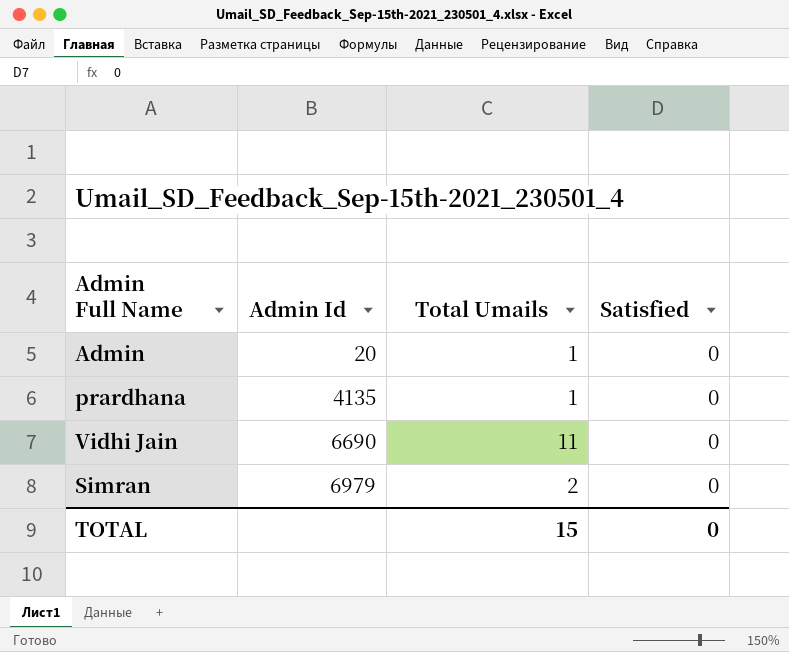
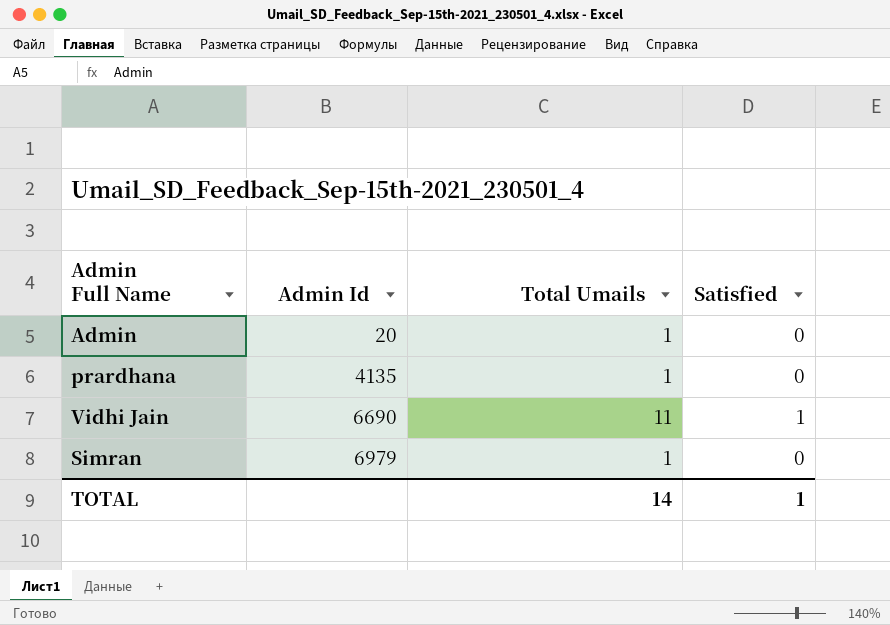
Vidhi Jain | Satisfied: 0 -> 1
Simran | Total Umails: 2 -> 1
TOTAL | Total Umails: 15 -> 14
TOTAL | Satisfied: 0 -> 1

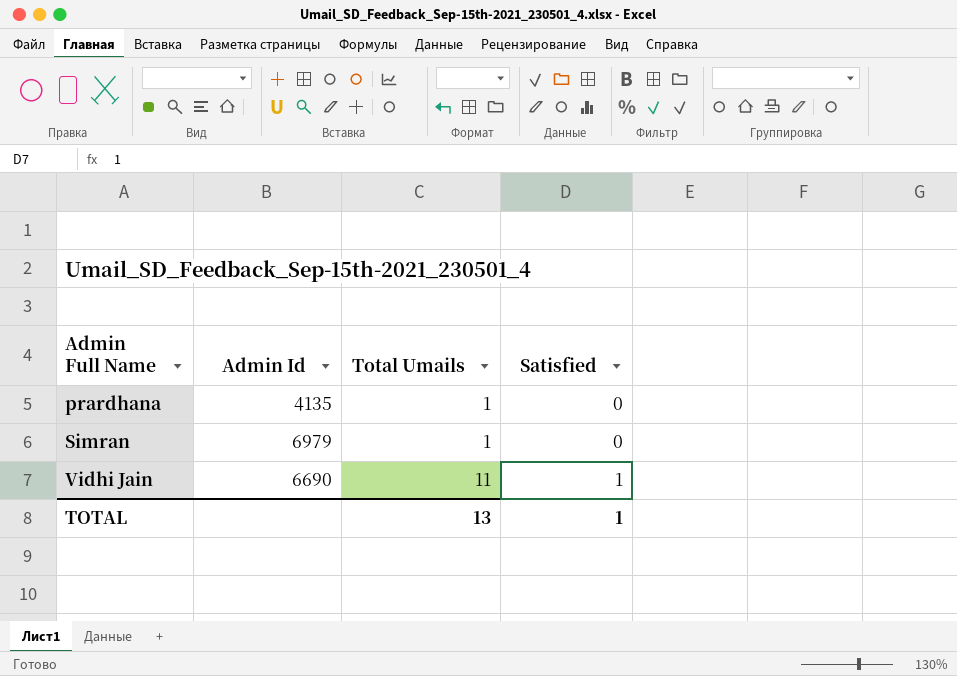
row order: Admin Id ascending -> Admin Full Name ascending
row Admin: 20 | 1 | 0 -> none
TOTAL | Total Umails: 14 -> 13

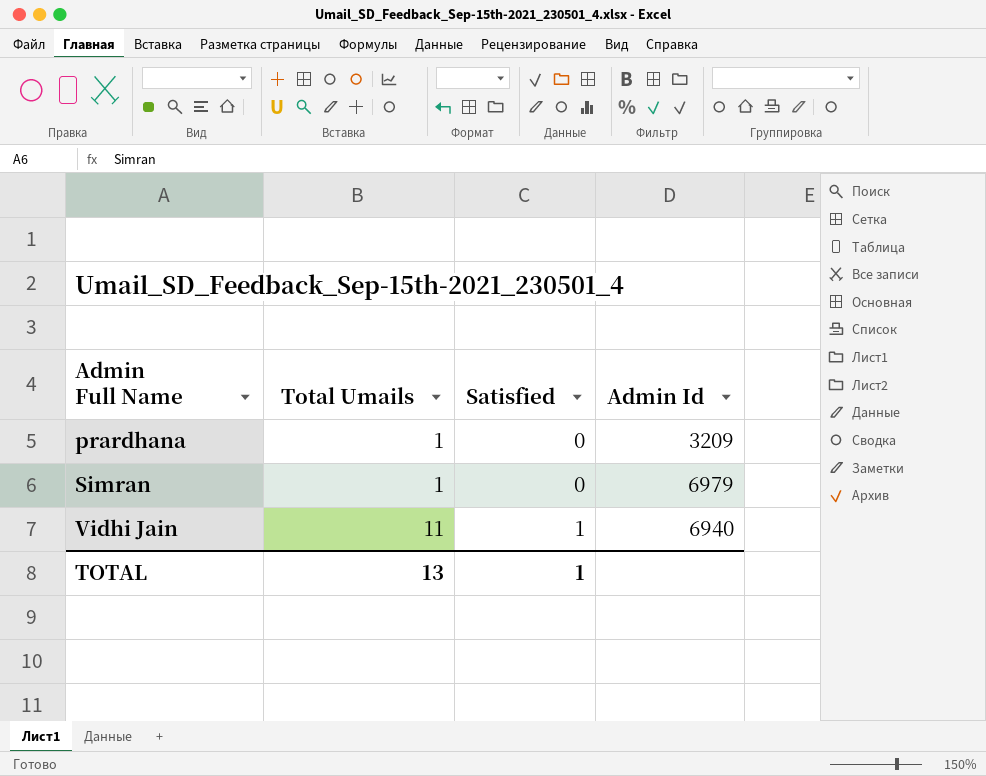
column Admin Id | position: 2 -> 4
prardhana | Admin Id: 4135 -> 3209
Vidhi Jain | Admin Id: 6690 -> 6940

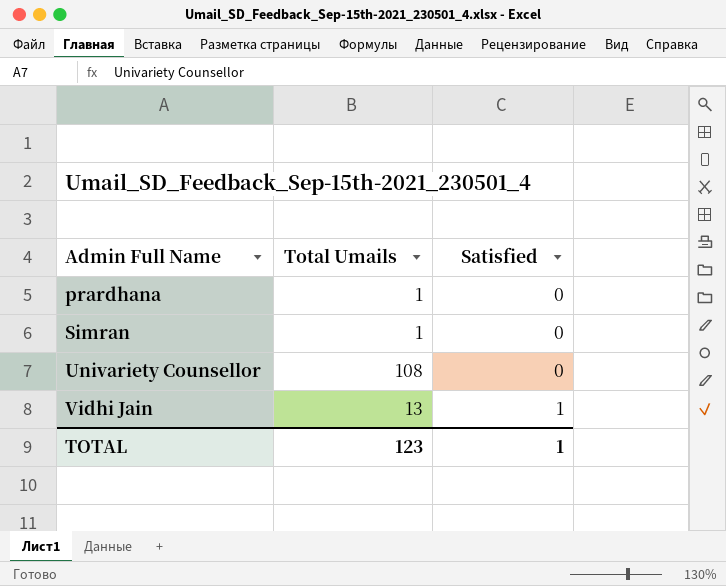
column Admin Id | position: 4 -> none
row Univariety Counsellor: none -> 108 | 0
Vidhi Jain | Total Umails: 11 -> 13
TOTAL | Total Umails: 13 -> 123

